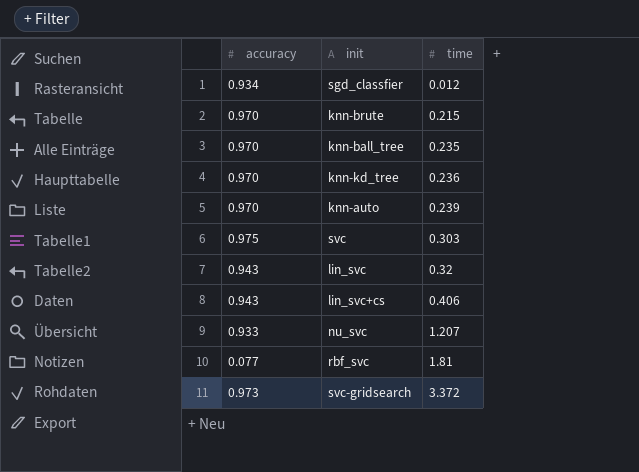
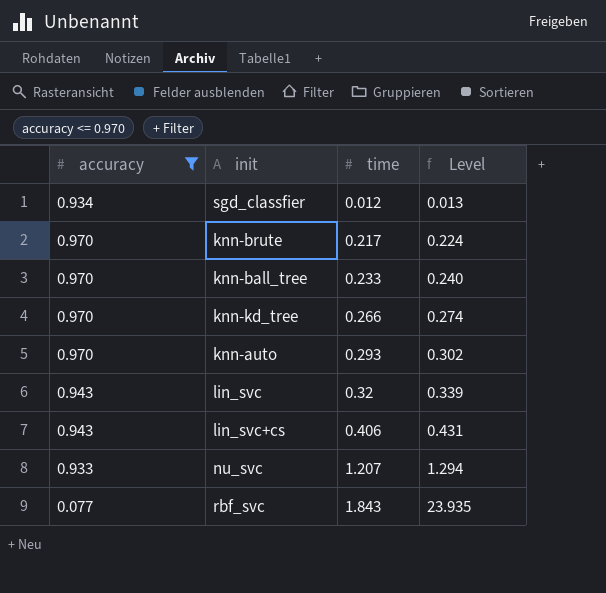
filter: none -> accuracy <= 0.970
column Level | formula: none -> [time] / [accuracy]
knn-brute | time: 0.215 -> 0.217
knn-ball_tree | time: 0.235 -> 0.233
knn-kd_tree | time: 0.236 -> 0.266
knn-auto | time: 0.239 -> 0.293
rbf_svc | time: 1.81 -> 1.843

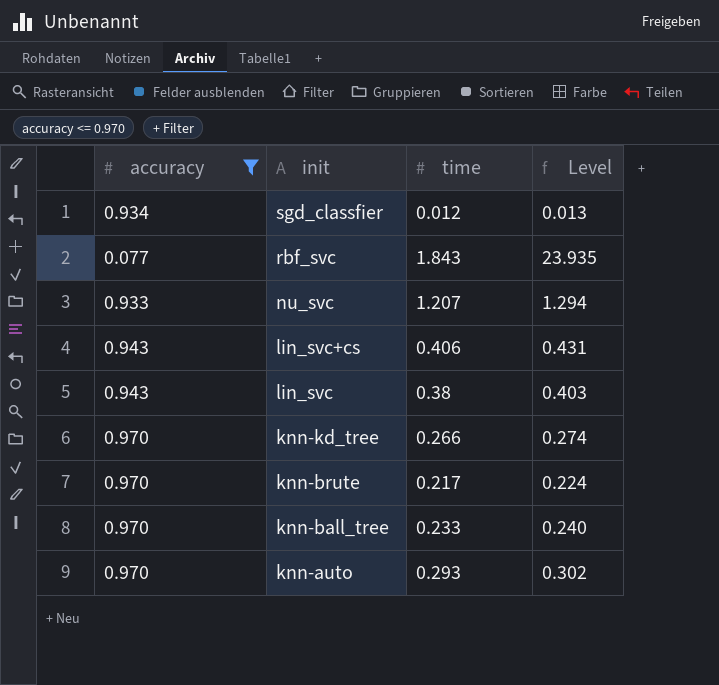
row order: time ascending -> init descending
lin_svc | time: 0.32 -> 0.38
lin_svc | Level: 0.339 -> 0.403

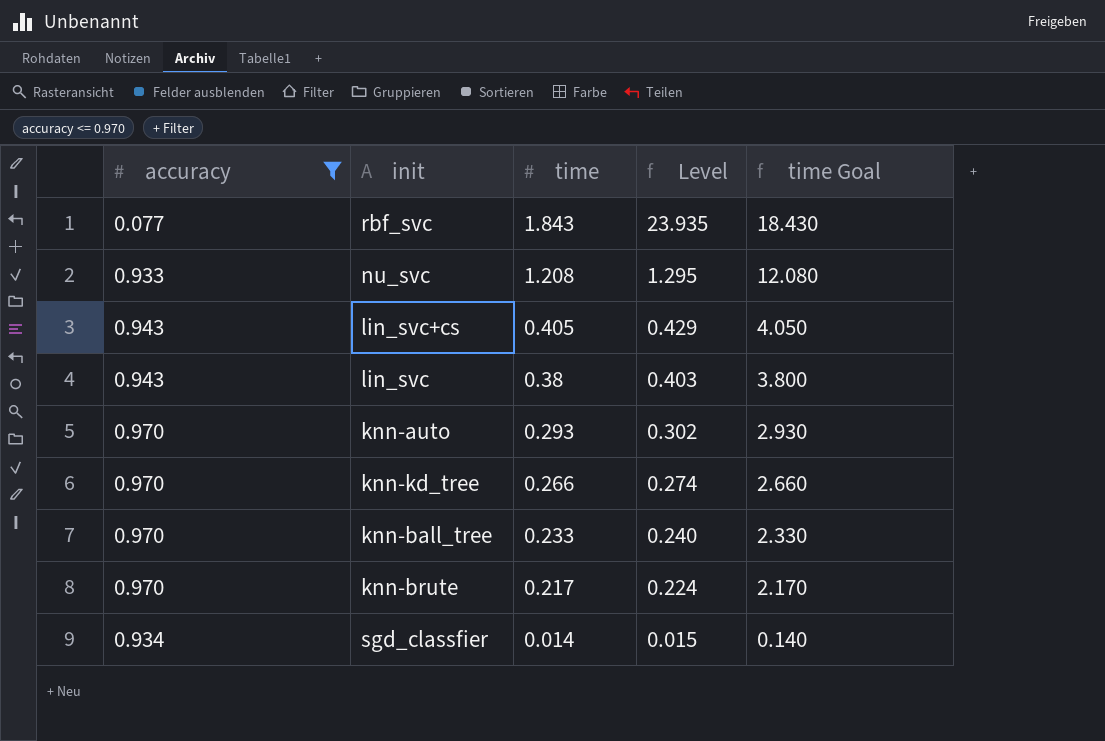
row order: init descending -> time descending
column time Goal | formula: none -> [time] * 10
nu_svc | time: 1.207 -> 1.208
nu_svc | Level: 1.294 -> 1.295
lin_svc+cs | time: 0.406 -> 0.405
lin_svc+cs | Level: 0.431 -> 0.429
sgd_classfier | time: 0.012 -> 0.014
sgd_classfier | Level: 0.013 -> 0.015

